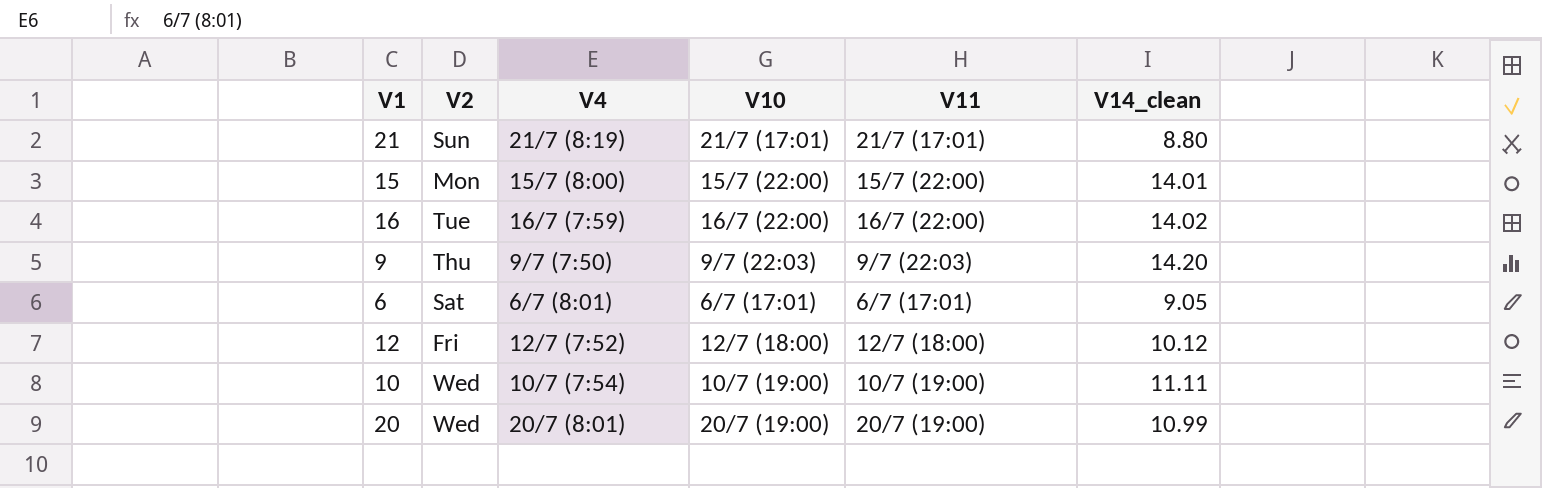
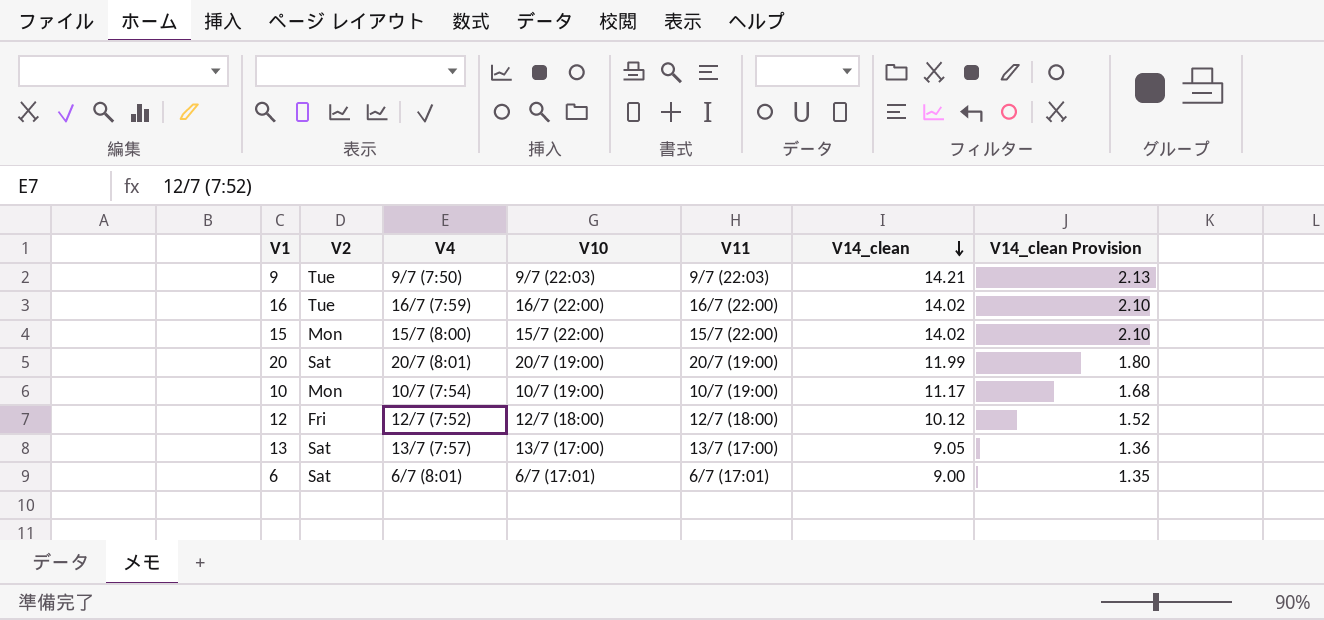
row order: none -> V14_clean descending
column V14_clean Provision | formula: none -> [V14_clean] * 0.15
row 21: Sun | 21/7 (8:19) | 21/7 (17:01) | 21/7 (17:01) | 8.80 -> none
9 | V2: Thu -> Tue
9 | V14_clean: 14.20 -> 14.21
15 | V14_clean: 14.01 -> 14.02
20 | V2: Wed -> Sat
20 | V14_clean: 10.99 -> 11.99
10 | V2: Wed -> Mon
10 | V14_clean: 11.11 -> 11.17
row 13: none -> Sat | 13/7 (7:57) | 13/7 (17:00) | 13/7 (17:00) | 9.05 | 1.36
6 | V14_clean: 9.05 -> 9.00

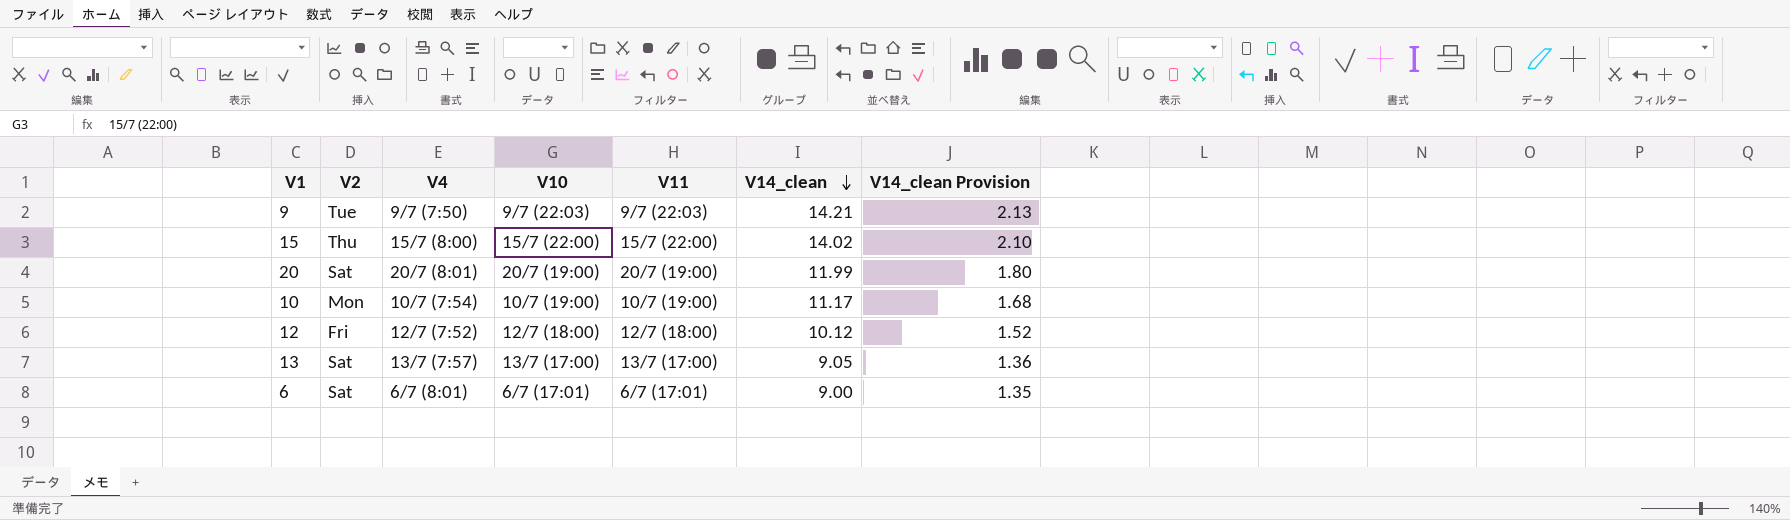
row 16: Tue | 16/7 (7:59) | 16/7 (22:00) | 16/7 (22:00) | 14.02 | 2.10 -> none
15 | V2: Mon -> Thu

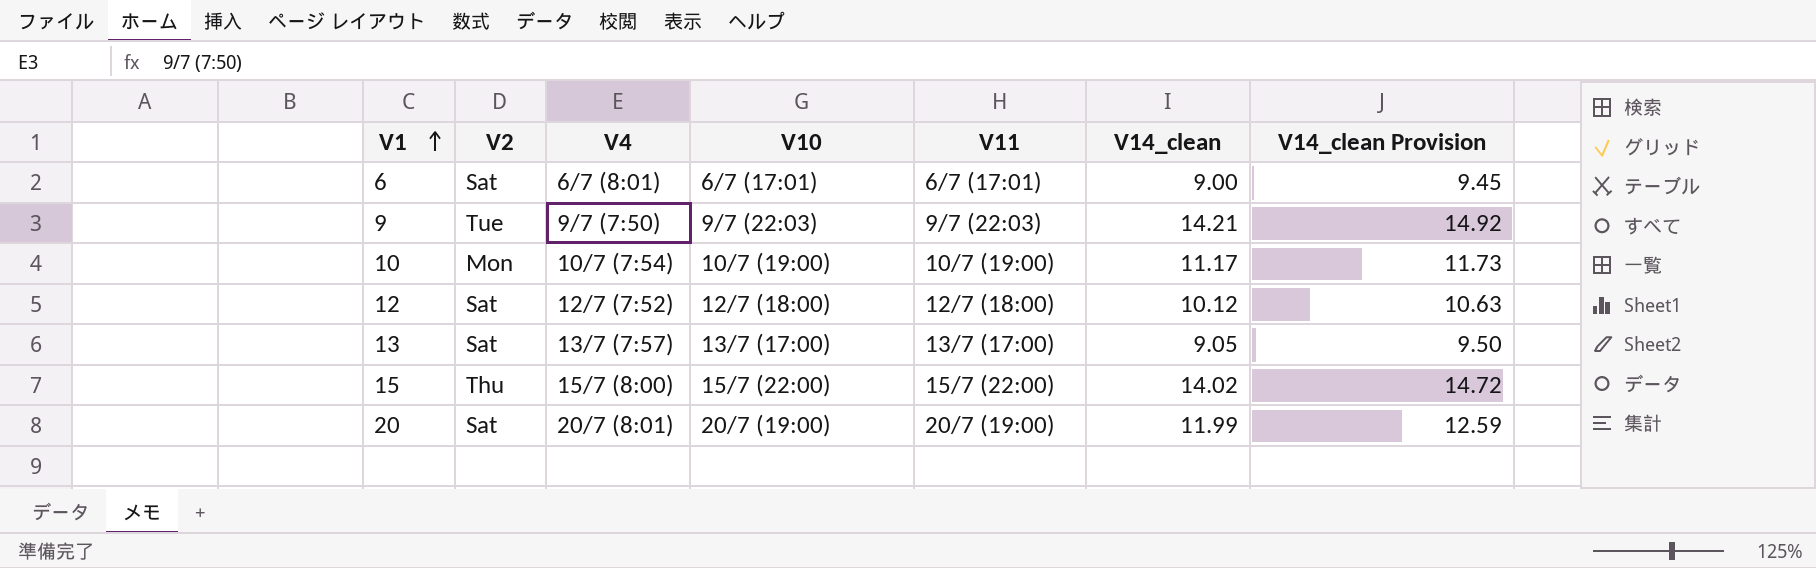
row order: V14_clean descending -> V1 ascending
column V14_clean Provision | formula: [V14_clean] * 0.15 -> [V14_clean] * 1.05
12 | V2: Fri -> Sat

